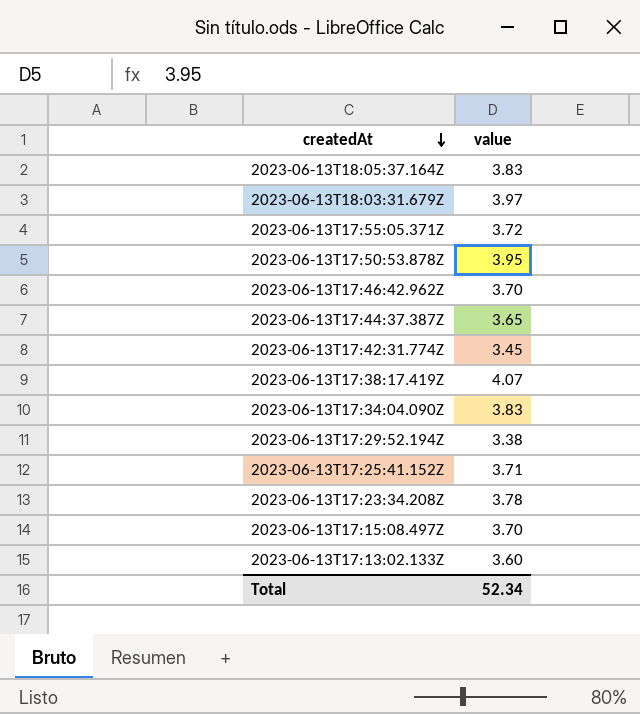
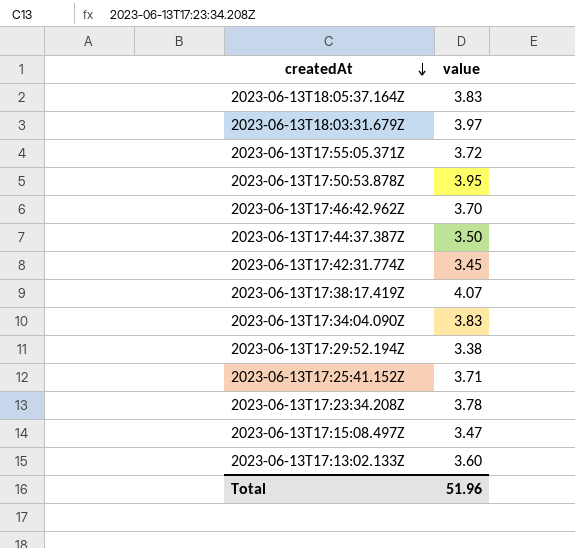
2023-06-13T17:44:37.387Z | value: 3.65 -> 3.50
2023-06-13T17:15:08.497Z | value: 3.70 -> 3.47
Total | value: 52.34 -> 51.96

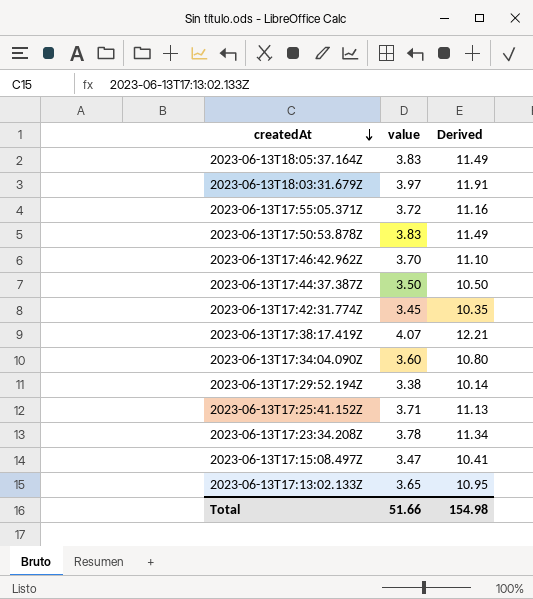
column Derived | formula: none -> [value] * 3
2023-06-13T17:50:53.878Z | value: 3.95 -> 3.83
2023-06-13T17:34:04.090Z | value: 3.83 -> 3.60
2023-06-13T17:13:02.133Z | value: 3.60 -> 3.65
Total | value: 51.96 -> 51.66

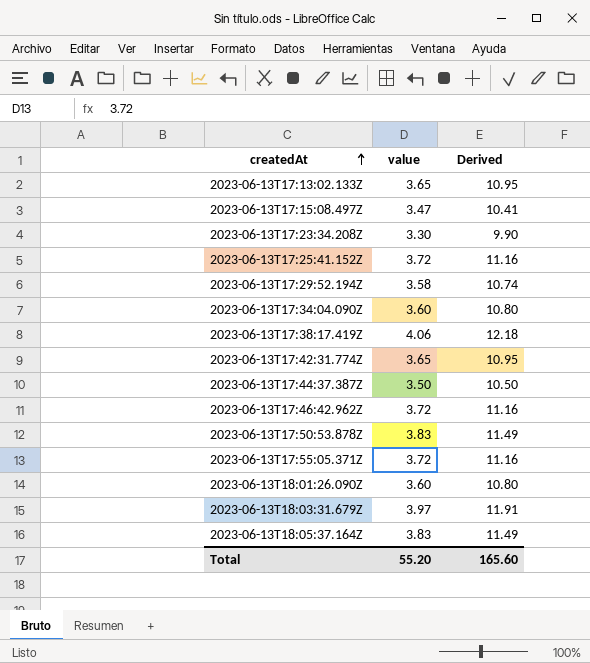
row order: createdAt descending -> createdAt ascending
2023-06-13T17:23:34.208Z | value: 3.78 -> 3.30
2023-06-13T17:23:34.208Z | Derived: 11.34 -> 9.90
2023-06-13T17:25:41.152Z | value: 3.71 -> 3.72
2023-06-13T17:25:41.152Z | Derived: 11.13 -> 11.16
2023-06-13T17:29:52.194Z | value: 3.38 -> 3.58
2023-06-13T17:29:52.194Z | Derived: 10.14 -> 10.74
2023-06-13T17:38:17.419Z | value: 4.07 -> 4.06
2023-06-13T17:38:17.419Z | Derived: 12.21 -> 12.18
2023-06-13T17:42:31.774Z | value: 3.45 -> 3.65
2023-06-13T17:42:31.774Z | Derived: 10.35 -> 10.95
2023-06-13T17:46:42.962Z | value: 3.70 -> 3.72
2023-06-13T17:46:42.962Z | Derived: 11.10 -> 11.16
row 2023-06-13T18:01:26.090Z: none -> 3.60 | 10.80
Total | value: 51.66 -> 55.20
Total | Derived: 154.98 -> 165.60

